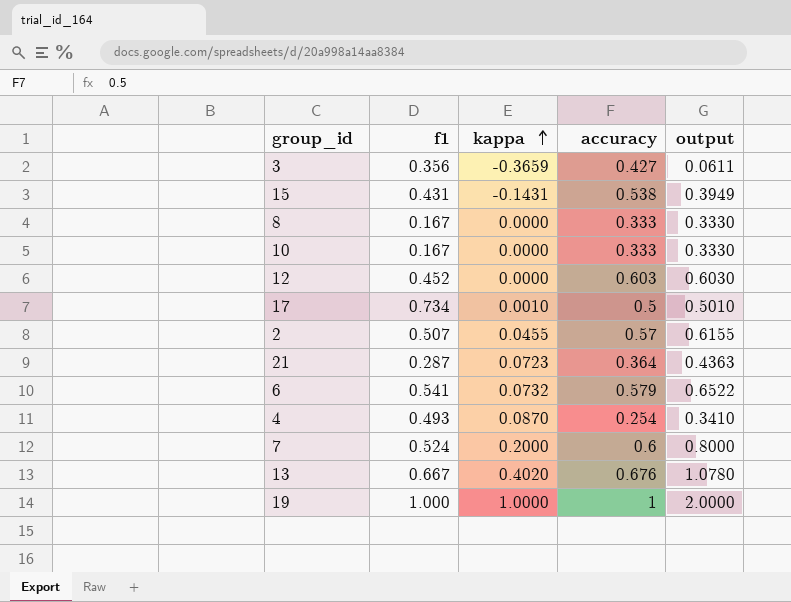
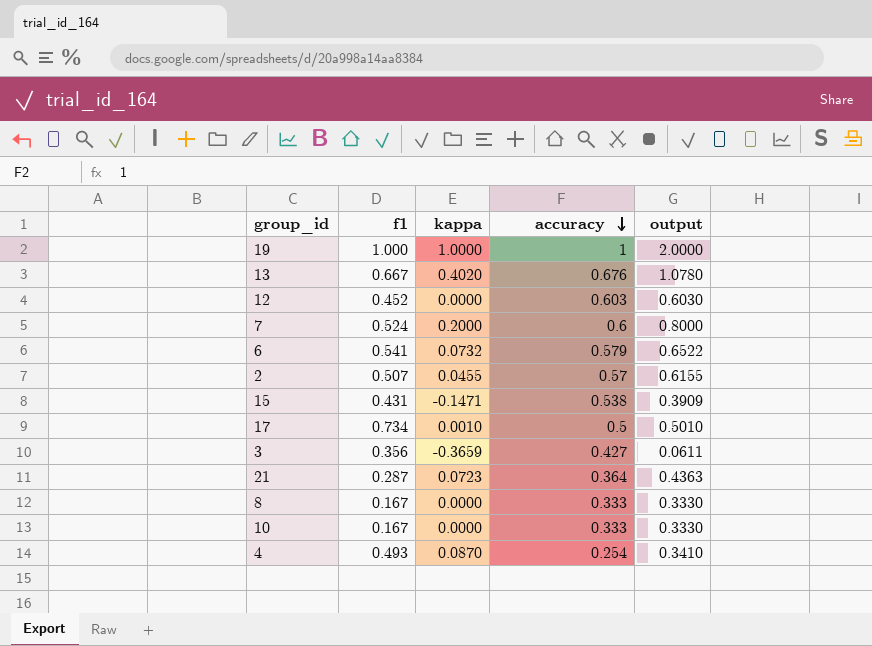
row order: kappa ascending -> accuracy descending
15 | kappa: -0.1431 -> -0.1471
15 | output: 0.3949 -> 0.3909

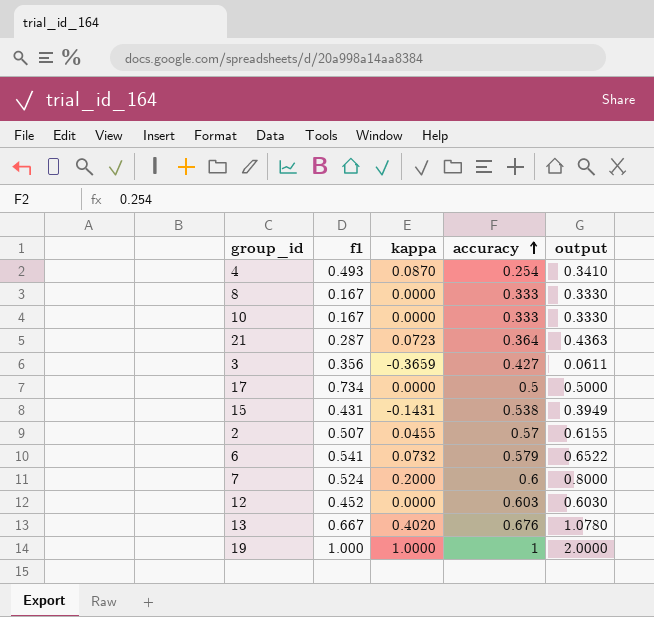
row order: accuracy descending -> accuracy ascending
17 | kappa: 0.0010 -> 0.0000
17 | output: 0.5010 -> 0.5000
15 | kappa: -0.1471 -> -0.1431
15 | output: 0.3909 -> 0.3949

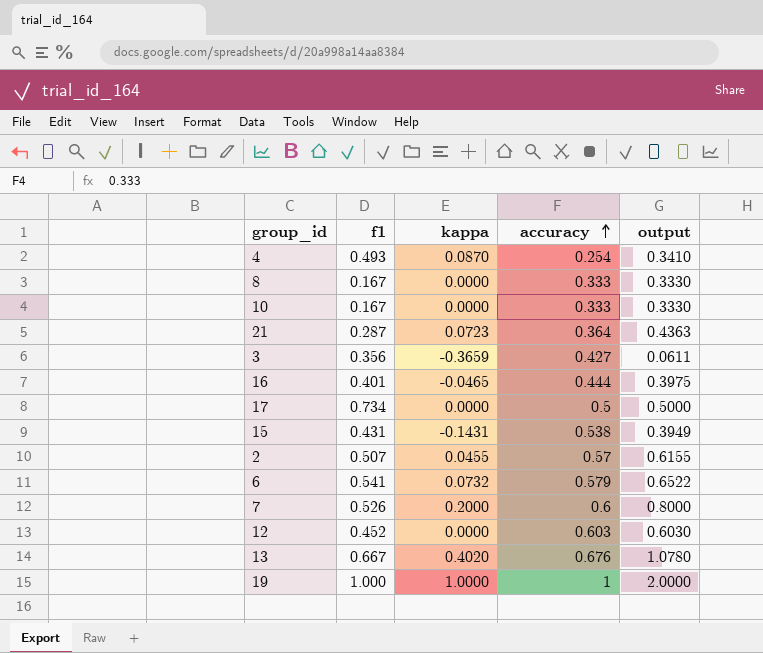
row 16: none -> 0.401 | -0.0465 | 0.444 | 0.3975
7 | f1: 0.524 -> 0.526

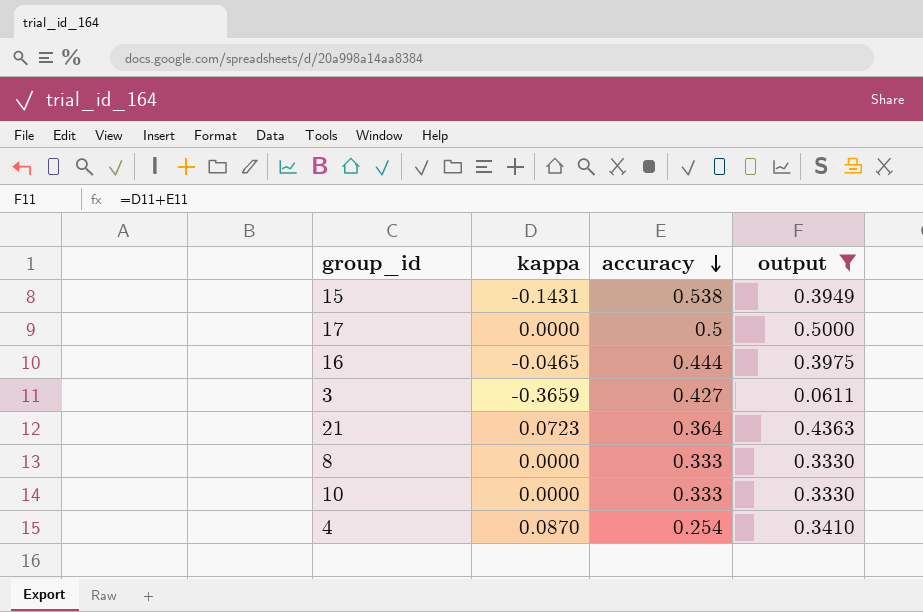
filter: none -> output <= 0.5000
row order: accuracy ascending -> accuracy descending
column f1 | position: 2 -> none

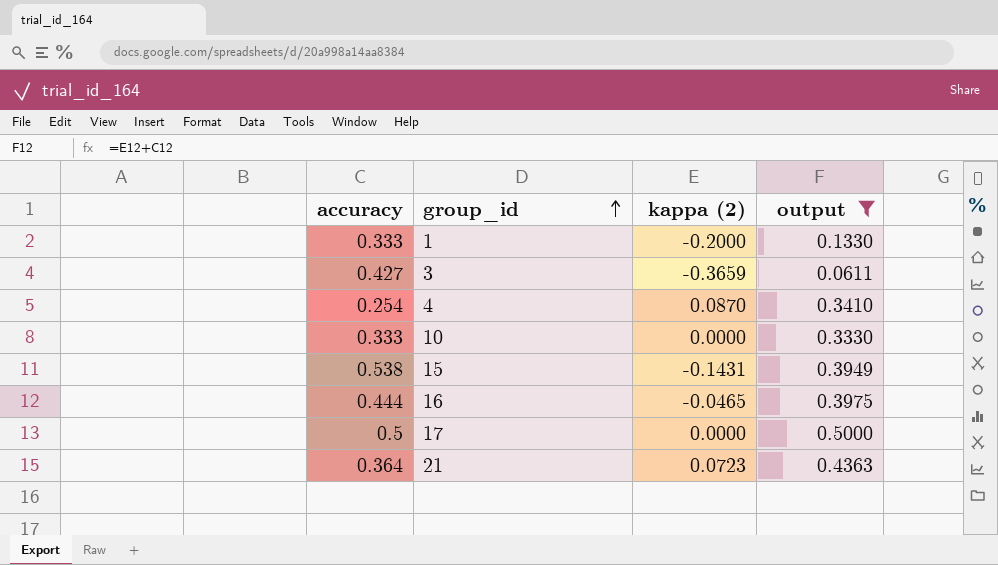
row order: accuracy descending -> group_id ascending
column accuracy | position: 3 -> 1
column name: kappa -> kappa (2)
row 8: 0.0000 | 0.333 | 0.3330 -> none
row 1: none -> 0.333 | -0.2000 | 0.1330

